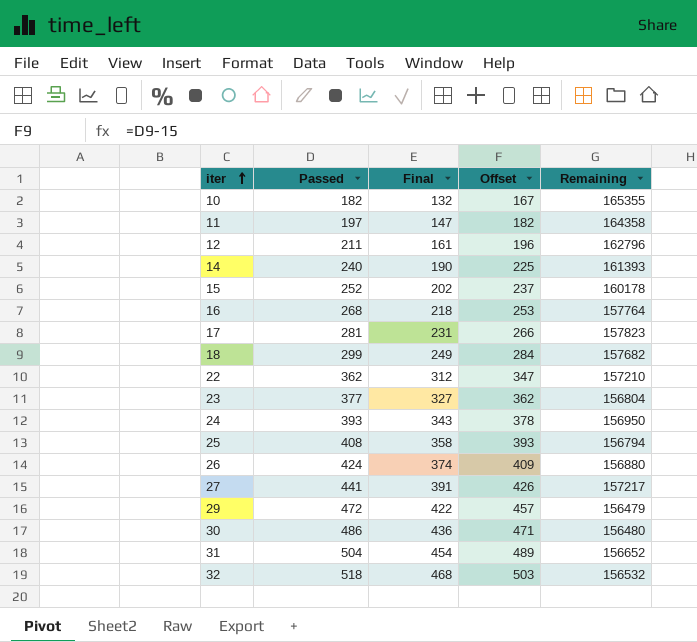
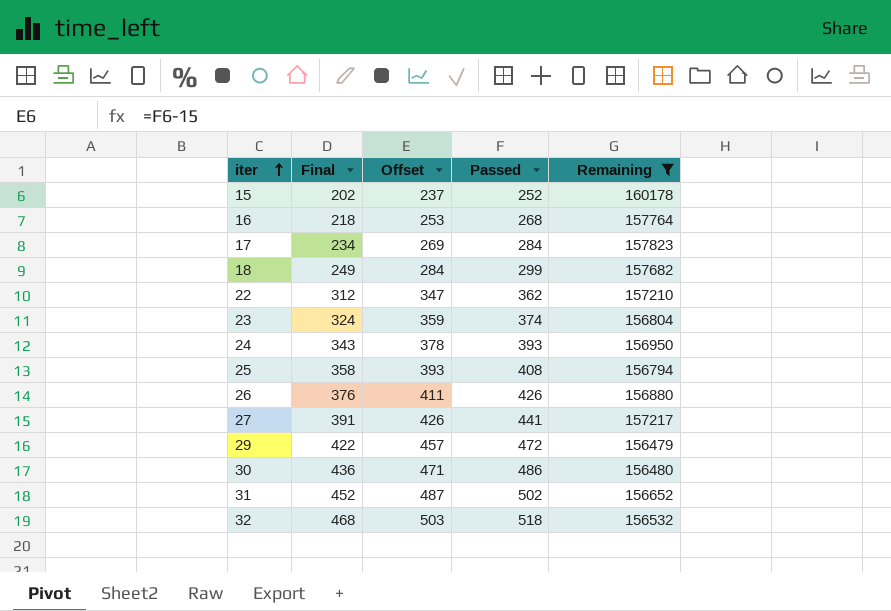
filter: none -> Remaining <= 160178
column Passed | position: 2 -> 4
17 | Final: 231 -> 234
17 | Offset: 266 -> 269
17 | Passed: 281 -> 284
23 | Final: 327 -> 324
23 | Offset: 362 -> 359
23 | Passed: 377 -> 374
26 | Final: 374 -> 376
26 | Offset: 409 -> 411
26 | Passed: 424 -> 426
31 | Final: 454 -> 452
31 | Offset: 489 -> 487
31 | Passed: 504 -> 502

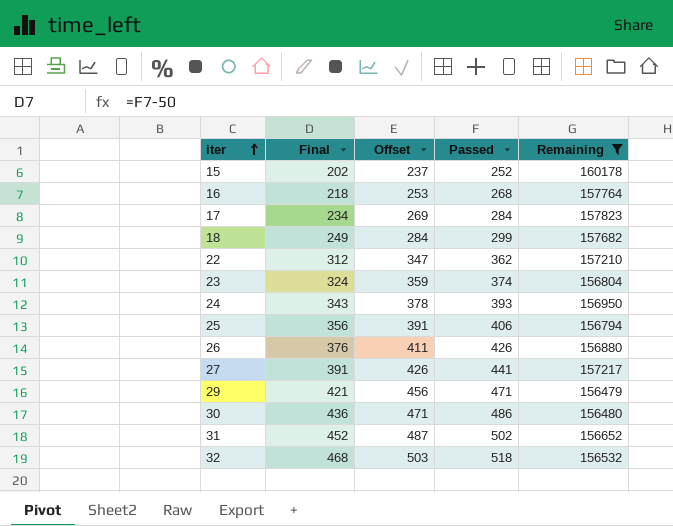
25 | Final: 358 -> 356
25 | Offset: 393 -> 391
25 | Passed: 408 -> 406
29 | Final: 422 -> 421
29 | Offset: 457 -> 456
29 | Passed: 472 -> 471

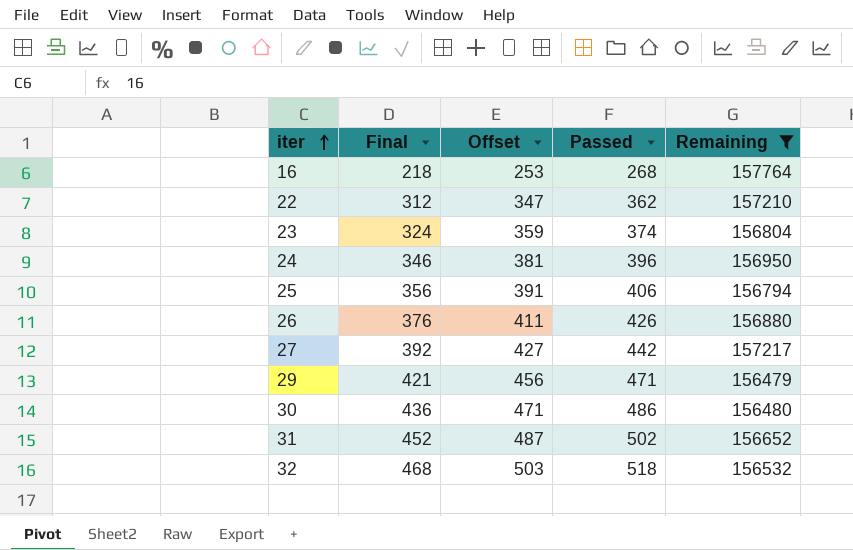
row 15: 202 | 237 | 252 | 160178 -> none
row 17: 234 | 269 | 284 | 157823 -> none
row 18: 249 | 284 | 299 | 157682 -> none
24 | Final: 343 -> 346
24 | Offset: 378 -> 381
24 | Passed: 393 -> 396
27 | Final: 391 -> 392
27 | Offset: 426 -> 427
27 | Passed: 441 -> 442

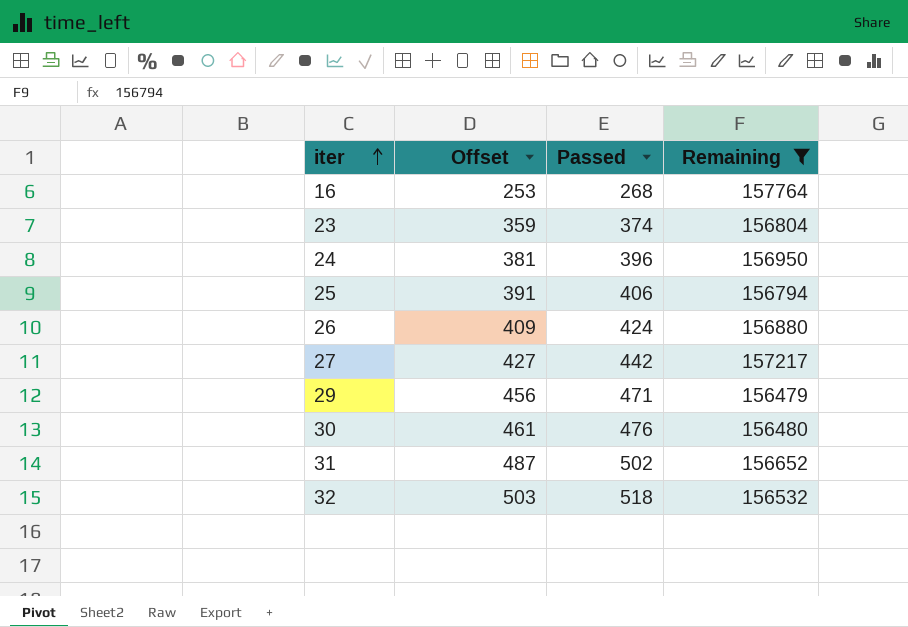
column Final | formula: [Passed] - 50 -> none
row 22: 312 | 347 | 362 | 157210 -> none
26 | Offset: 411 -> 409
26 | Passed: 426 -> 424
30 | Offset: 471 -> 461
30 | Passed: 486 -> 476

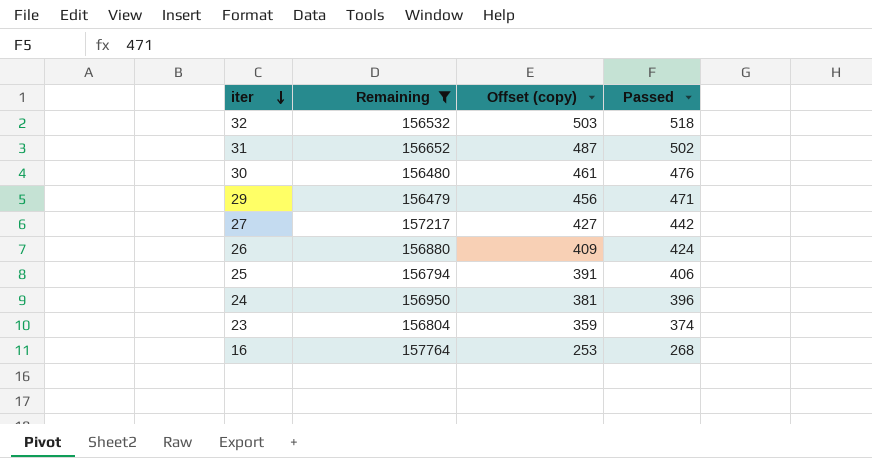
row order: iter ascending -> iter descending
column Remaining | position: 4 -> 2
column name: Offset -> Offset (copy)

